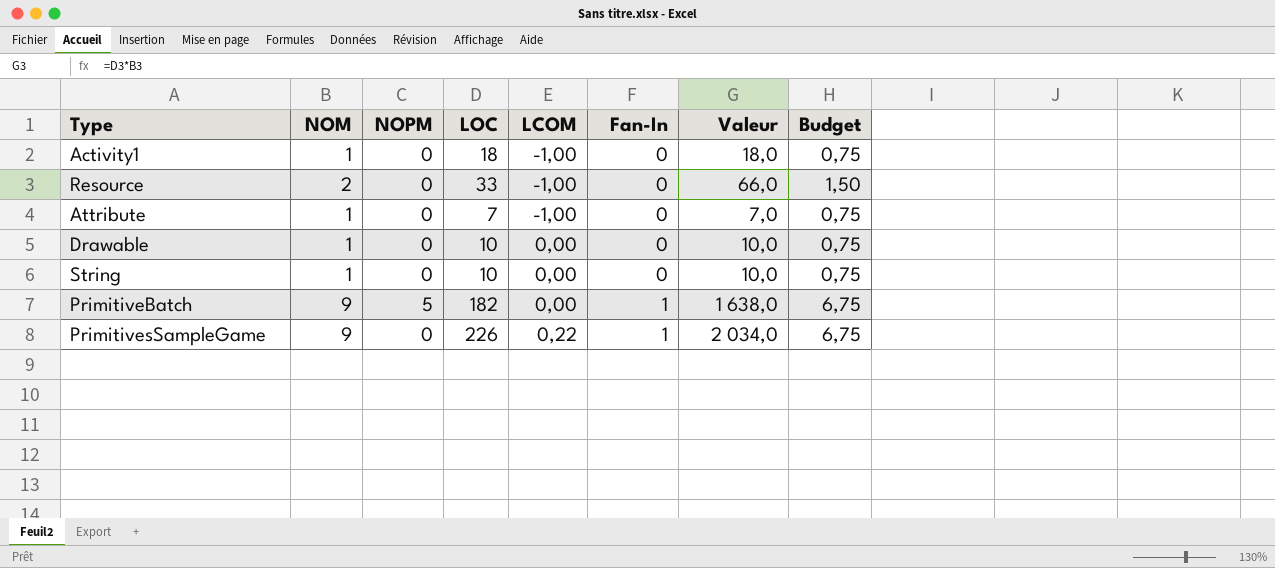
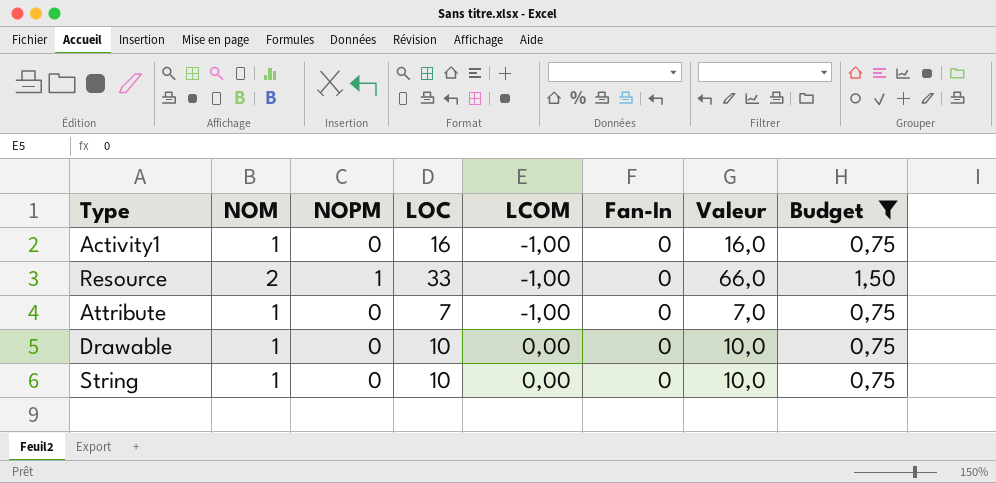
filter: none -> Budget != 6,75
Activity1 | LOC: 18 -> 16
Activity1 | Valeur: 18,0 -> 16,0
Resource | NOPM: 0 -> 1

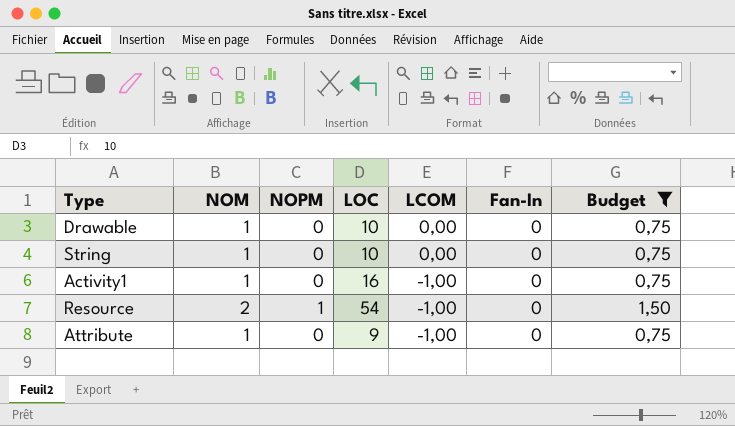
row order: LCOM ascending -> LCOM descending
column Valeur | formula: [NOM] * [LOC] -> none
Resource | LOC: 33 -> 54
Attribute | LOC: 7 -> 9

